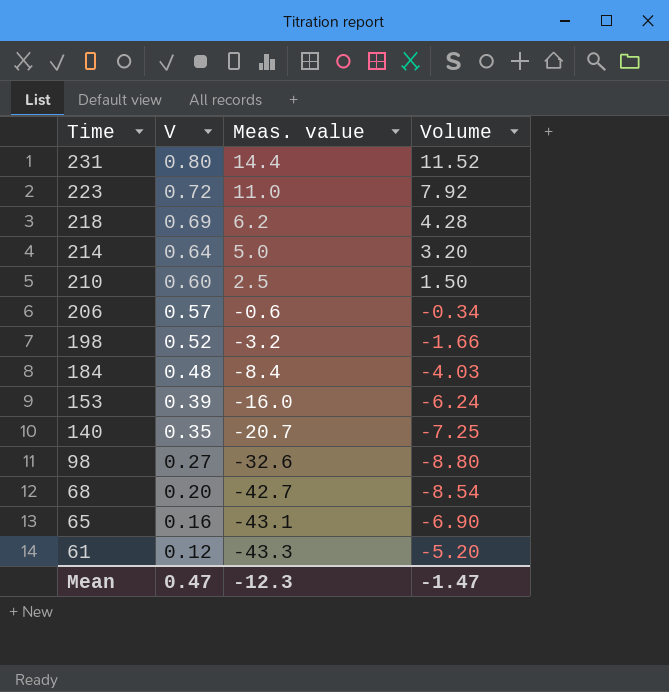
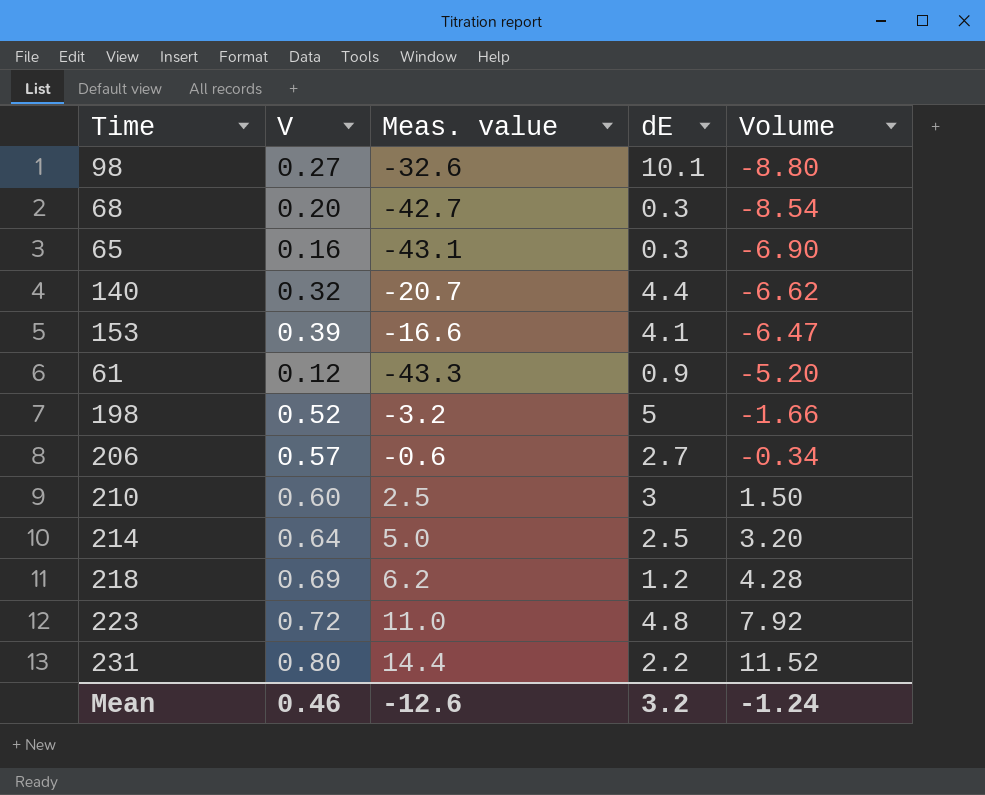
row order: Time descending -> Volume ascending
column dE | position: none -> 4
row 184: 0.48 | -8.4 | -4.03 -> none
140 | V: 0.35 -> 0.32
140 | Volume: -7.25 -> -6.62
153 | Meas. value: -16.0 -> -16.6
153 | Volume: -6.24 -> -6.47
Mean | V: 0.47 -> 0.46
Mean | Meas. value: -12.3 -> -12.6
Mean | Volume: -1.47 -> -1.24

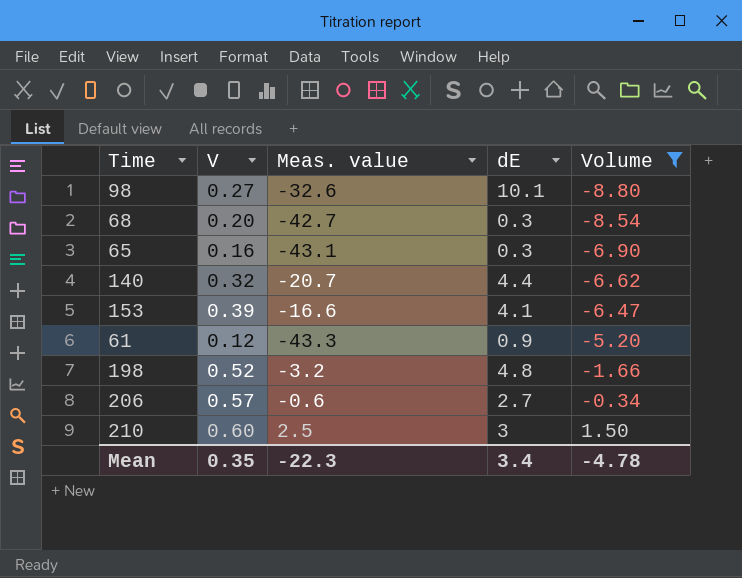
filter: none -> Volume <= 1.50
198 | dE: 5 -> 4.8
Mean | V: 0.46 -> 0.35
Mean | Meas. value: -12.6 -> -22.3
Mean | dE: 3.2 -> 3.4
Mean | Volume: -1.24 -> -4.78

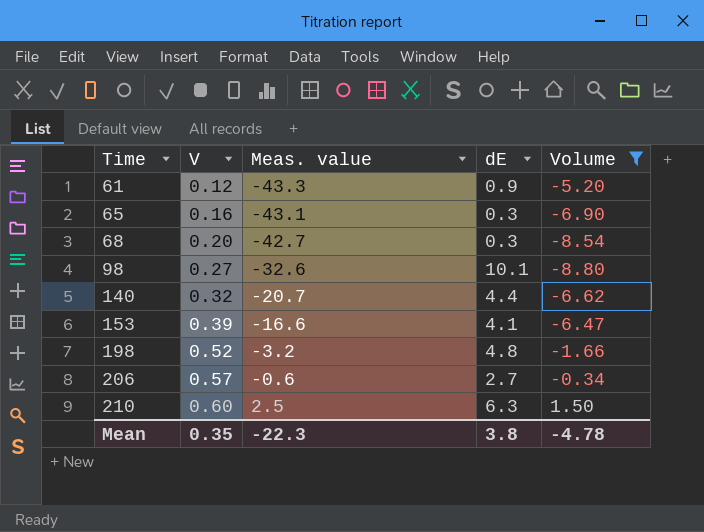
row order: Volume ascending -> Time ascending
210 | dE: 3 -> 6.3
Mean | dE: 3.4 -> 3.8

